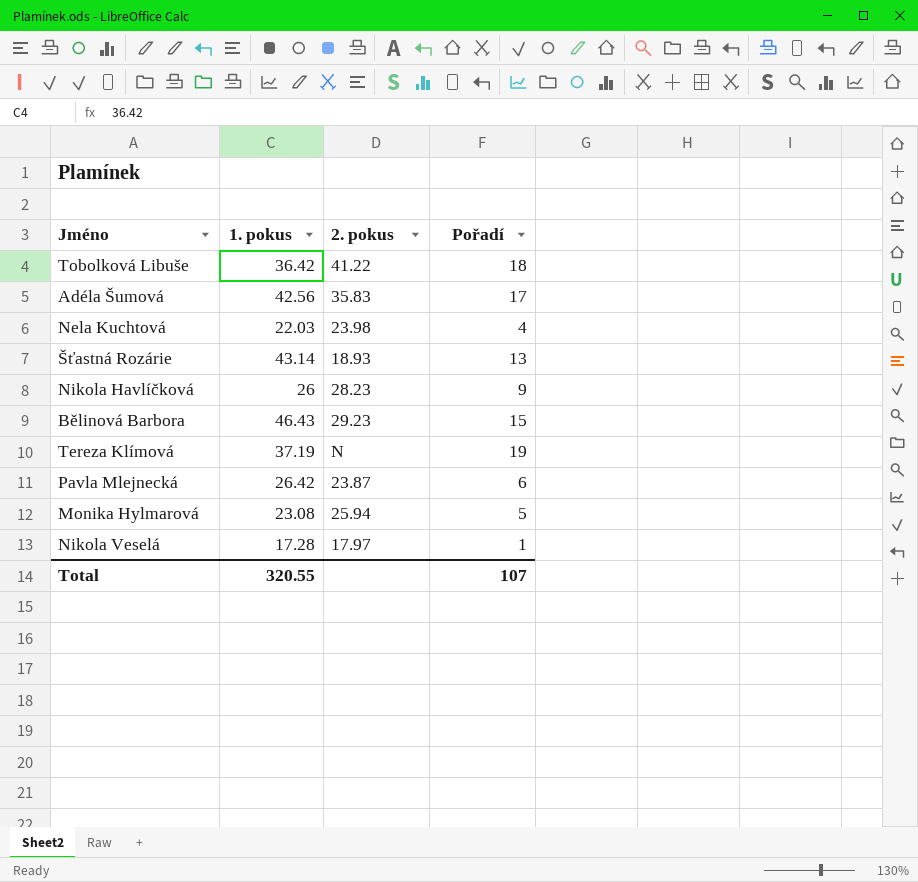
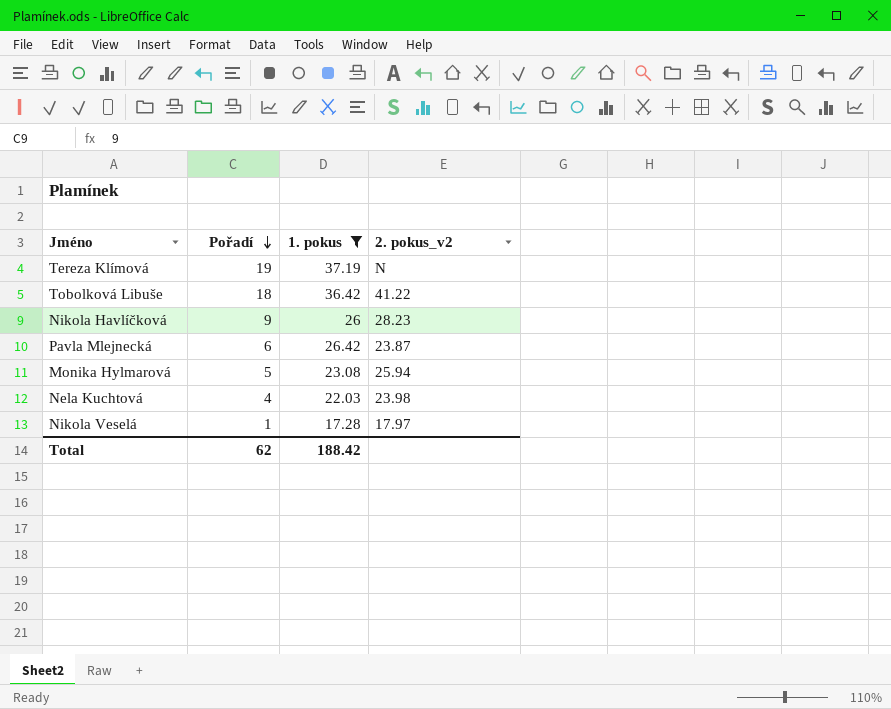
filter: none -> 1. pokus <= 37.19
row order: none -> Pořadí descending
column Pořadí | position: 4 -> 2
column name: 2. pokus -> 2. pokus_v2
Total | Pořadí: 107 -> 62
Total | 1. pokus: 320.55 -> 188.42

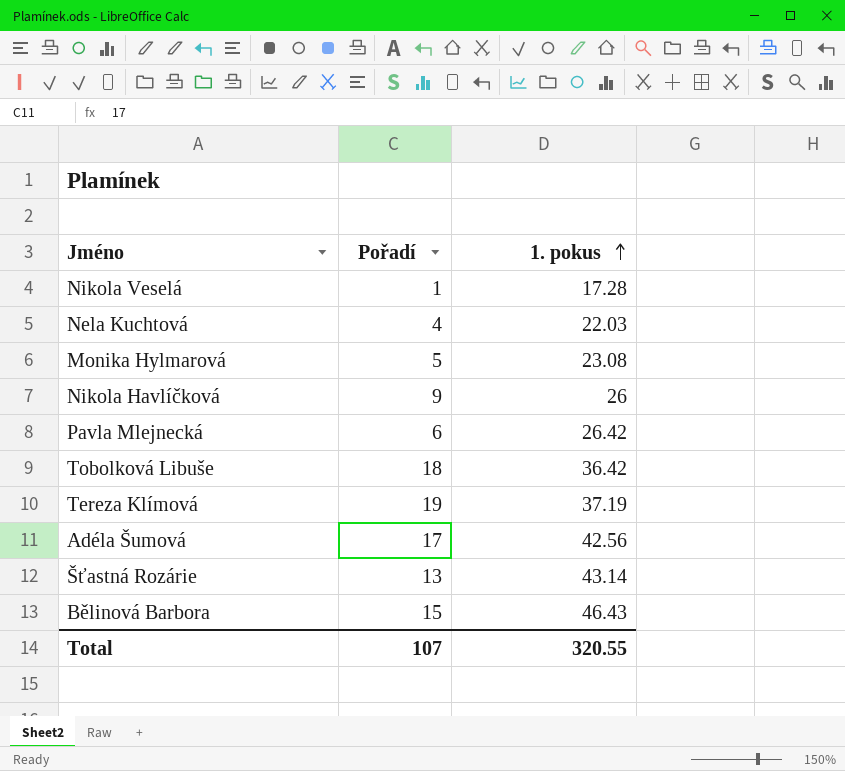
filter: 1. pokus <= 37.19 -> none
row order: Pořadí descending -> 1. pokus ascending
column 2. pokus_v2 | position: 4 -> none
Total | Pořadí: 62 -> 107
Total | 1. pokus: 188.42 -> 320.55

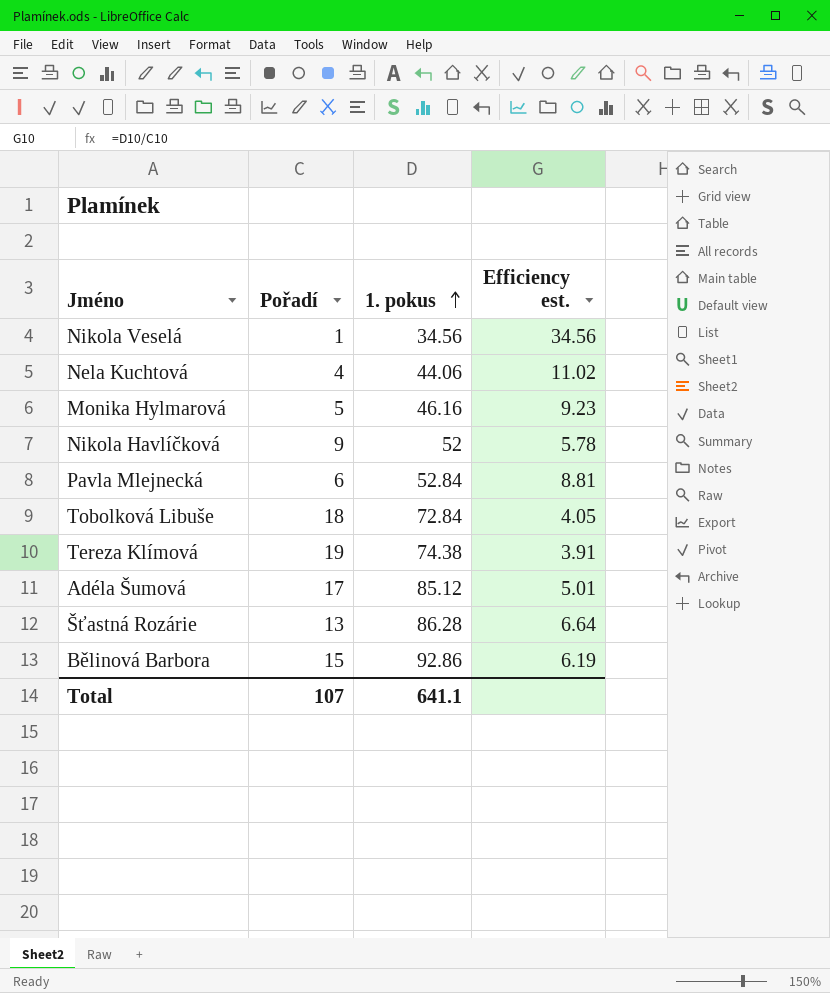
column Efficiency est. | formula: none -> [1. pokus] / [Pořadí]
Nikola Veselá | 1. pokus: 17.28 -> 34.56
Nela Kuchtová | 1. pokus: 22.03 -> 44.06
Monika Hylmarová | 1. pokus: 23.08 -> 46.16
Nikola Havlíčková | 1. pokus: 26 -> 52
Pavla Mlejnecká | 1. pokus: 26.42 -> 52.84
Tobolková Libuše | 1. pokus: 36.42 -> 72.84
Tereza Klímová | 1. pokus: 37.19 -> 74.38
Adéla Šumová | 1. pokus: 42.56 -> 85.12
Šťastná Rozárie | 1. pokus: 43.14 -> 86.28
Bělinová Barbora | 1. pokus: 46.43 -> 92.86
Total | 1. pokus: 320.55 -> 641.1

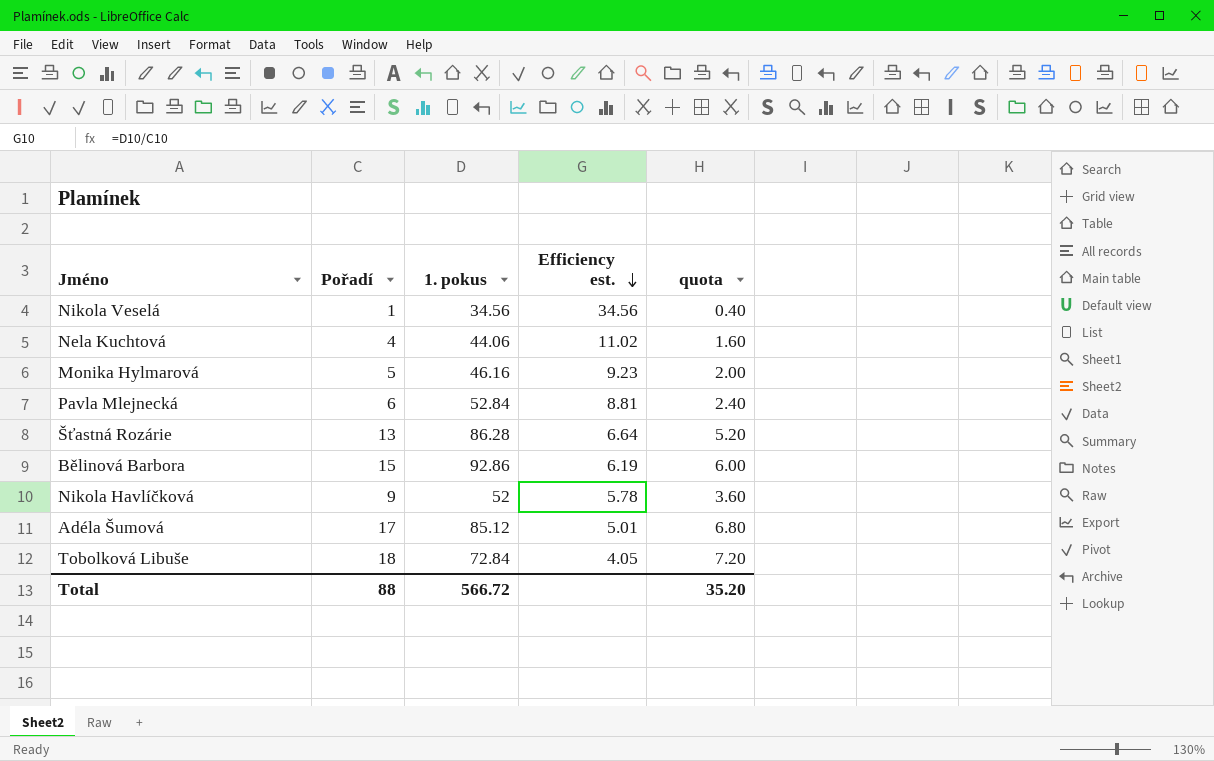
row order: 1. pokus ascending -> Efficiency est. descending
column quota | formula: none -> [Pořadí] * 0.4
row Tereza Klímová: 19 | 74.38 | 3.91 -> none
Total | Pořadí: 107 -> 88
Total | 1. pokus: 641.1 -> 566.72

